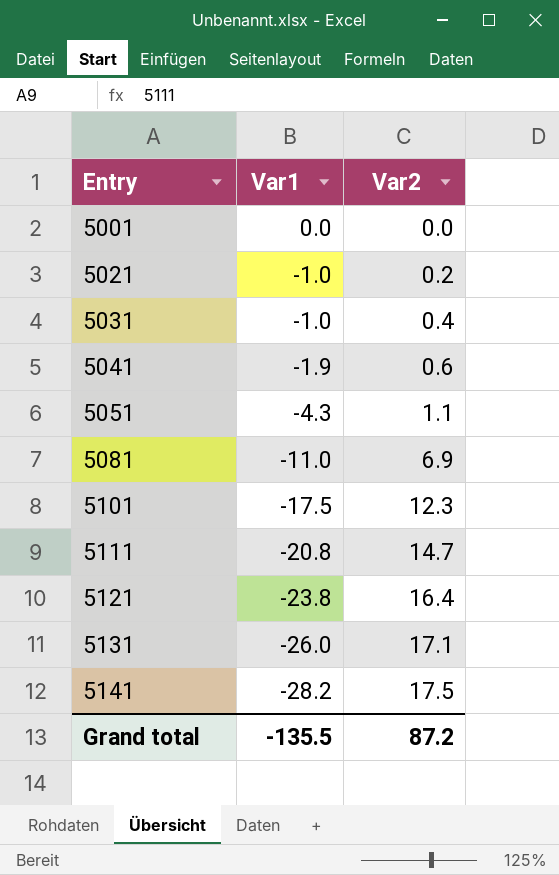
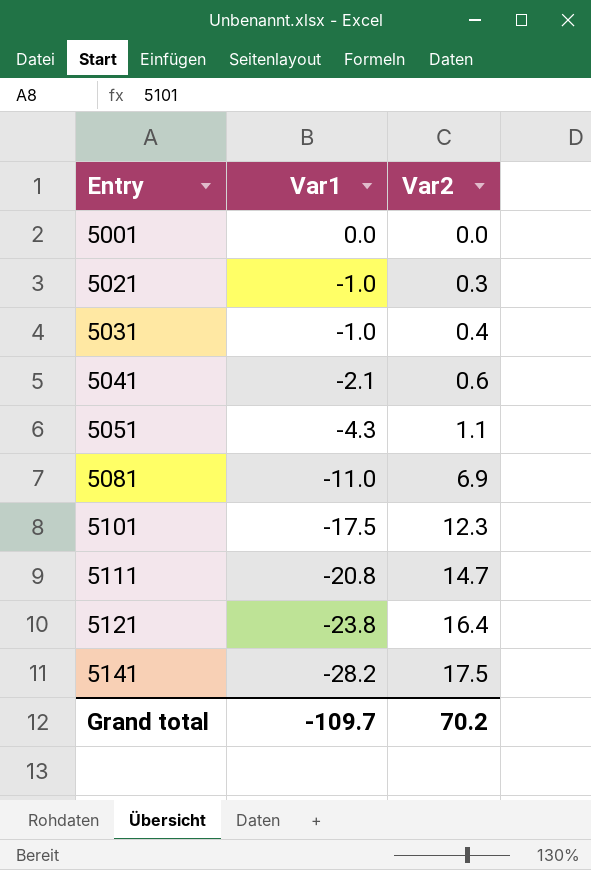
row 5131: -26.0 | 17.1 -> none
5021 | Var2: 0.2 -> 0.3
5041 | Var1: -1.9 -> -2.1
Grand total | Var1: -135.5 -> -109.7
Grand total | Var2: 87.2 -> 70.2

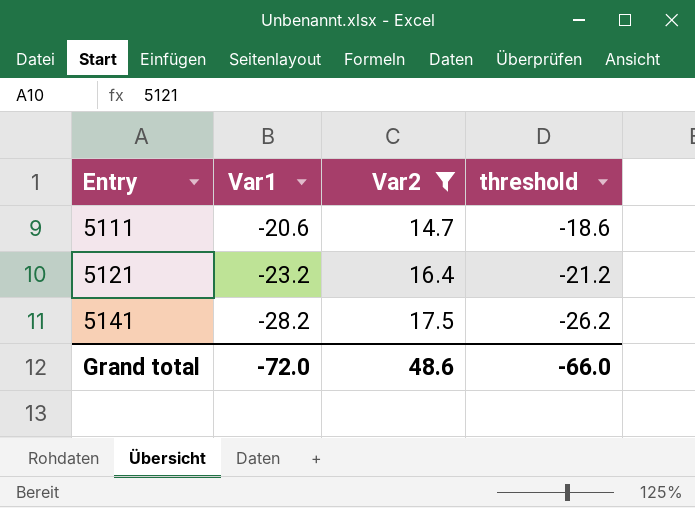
filter: none -> Var2 >= 14.7
column threshold | formula: none -> [Var1] + 2
5111 | Var1: -20.8 -> -20.6
5121 | Var1: -23.8 -> -23.2
Grand total | Var1: -109.7 -> -72.0
Grand total | Var2: 70.2 -> 48.6

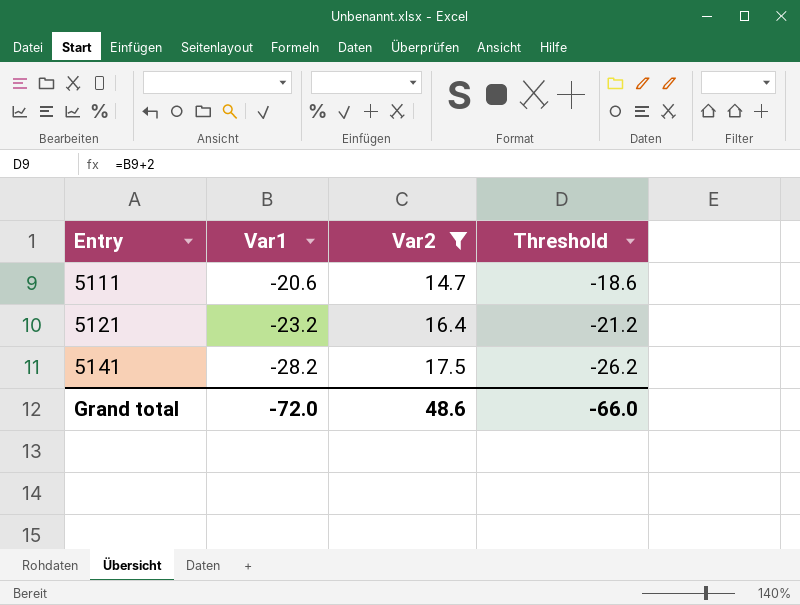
column name: threshold -> Threshold

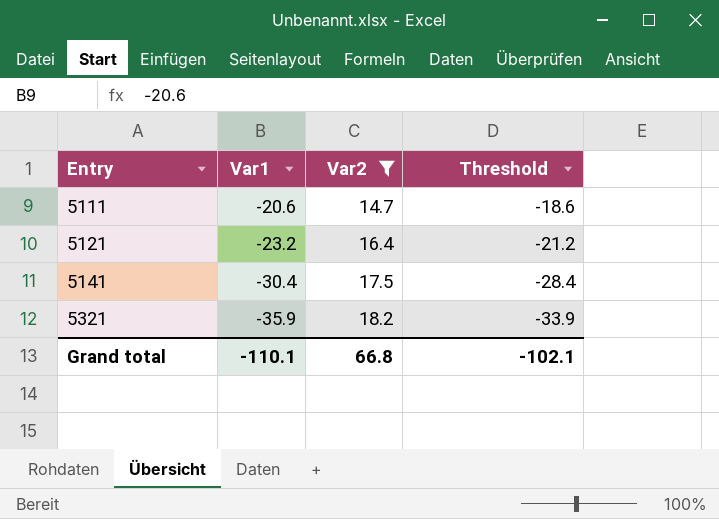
5141 | Var1: -28.2 -> -30.4
5141 | Threshold: -26.2 -> -28.4
row 5321: none -> -35.9 | 18.2 | -33.9
Grand total | Var1: -72.0 -> -110.1
Grand total | Var2: 48.6 -> 66.8
Grand total | Threshold: -66.0 -> -102.1

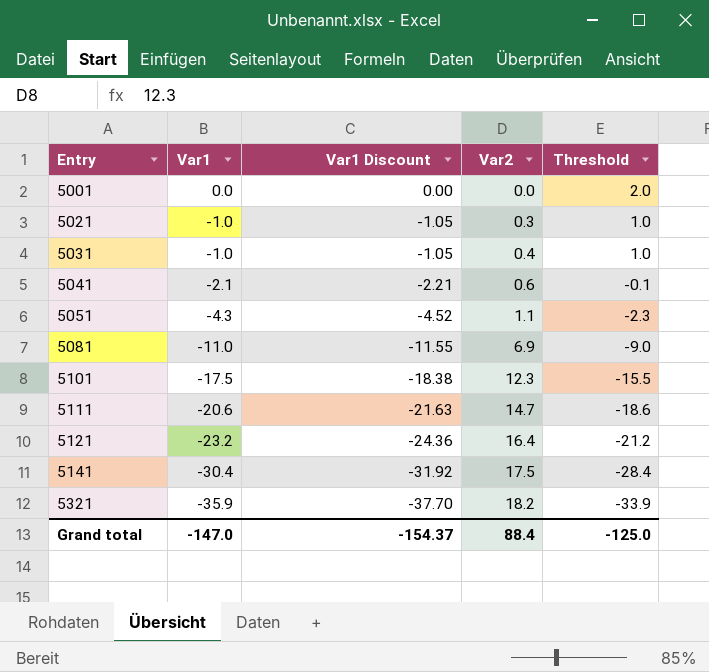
filter: Var2 >= 14.7 -> none
column Var1 Discount | formula: none -> [Var1] * 1.05
Grand total | Var1: -110.1 -> -147.0
Grand total | Var2: 66.8 -> 88.4
Grand total | Threshold: -102.1 -> -125.0

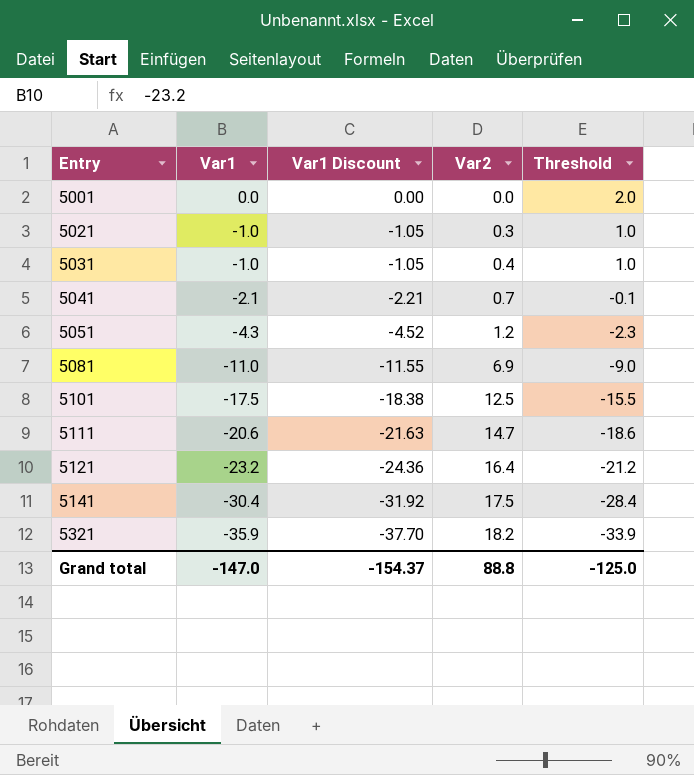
5041 | Var2: 0.6 -> 0.7
5051 | Var2: 1.1 -> 1.2
5101 | Var2: 12.3 -> 12.5
Grand total | Var2: 88.4 -> 88.8

